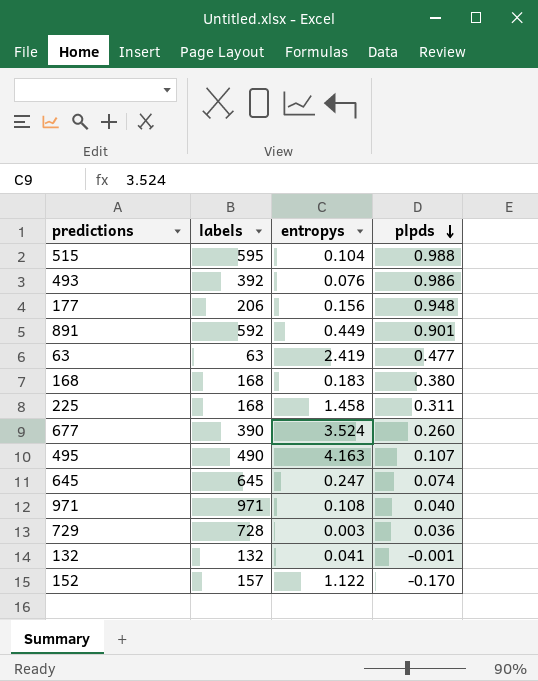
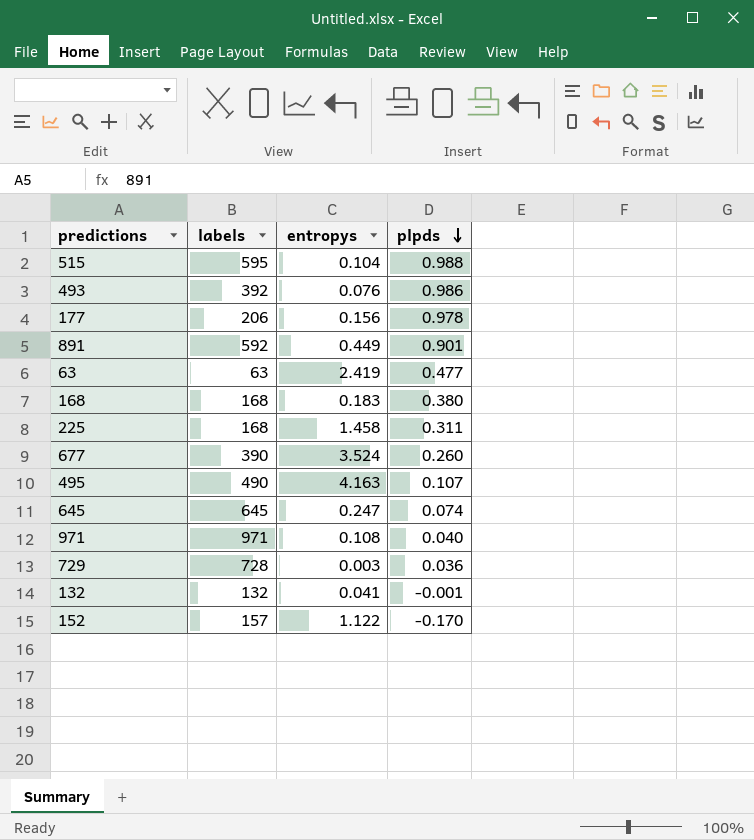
177 | plpds: 0.948 -> 0.978

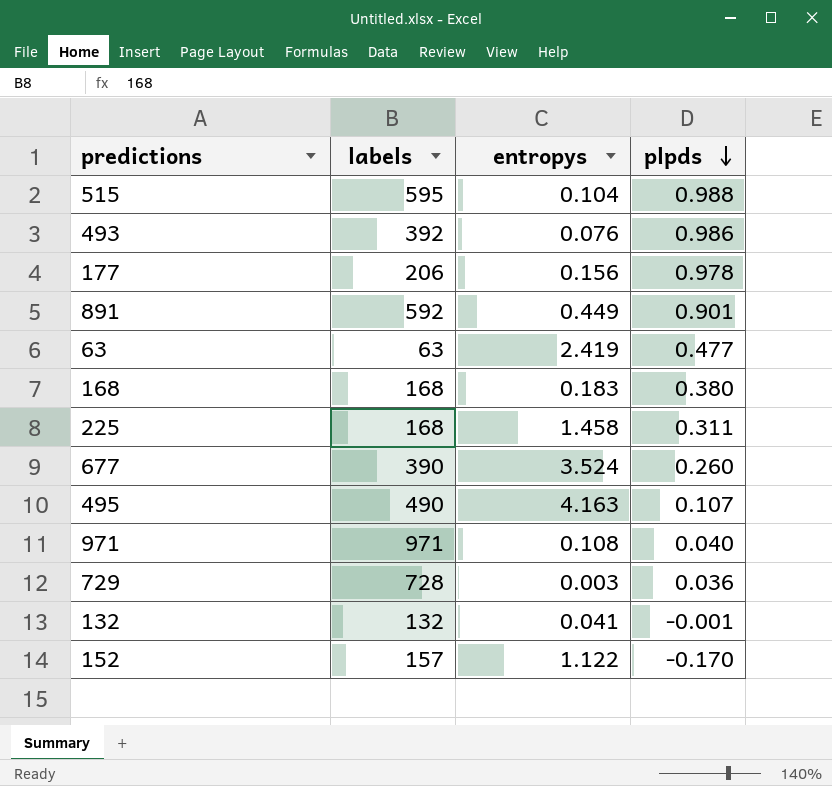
row 645: 645 | 0.247 | 0.074 -> none

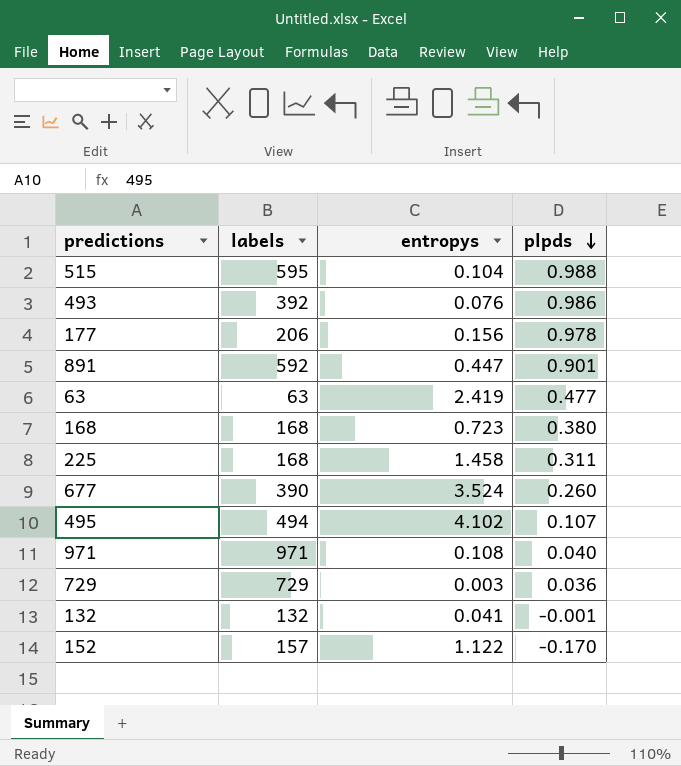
891 | entropys: 0.449 -> 0.447
168 | entropys: 0.183 -> 0.723
495 | labels: 490 -> 494
495 | entropys: 4.163 -> 4.102
729 | labels: 728 -> 729

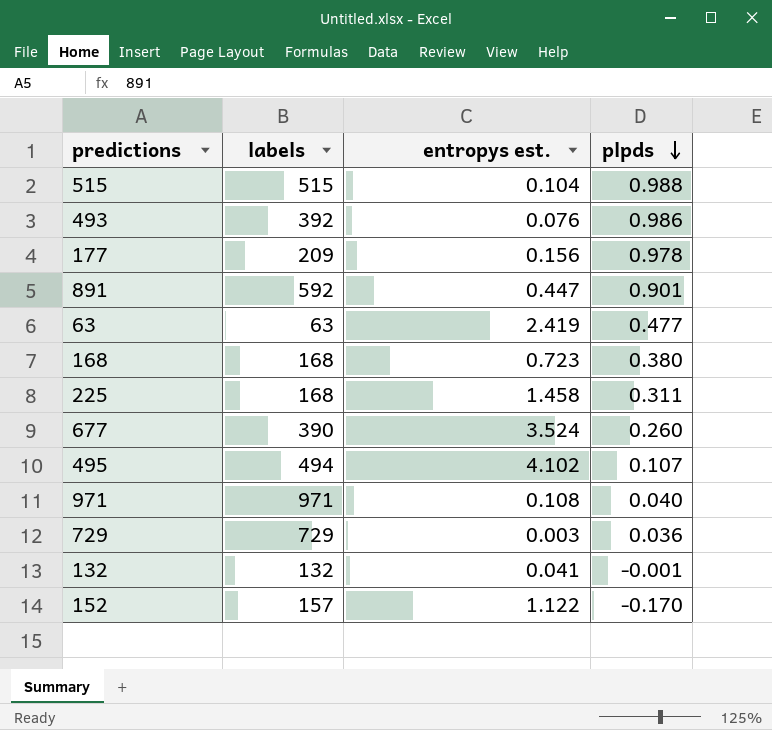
column name: entropys -> entropys est.
515 | labels: 595 -> 515
177 | labels: 206 -> 209

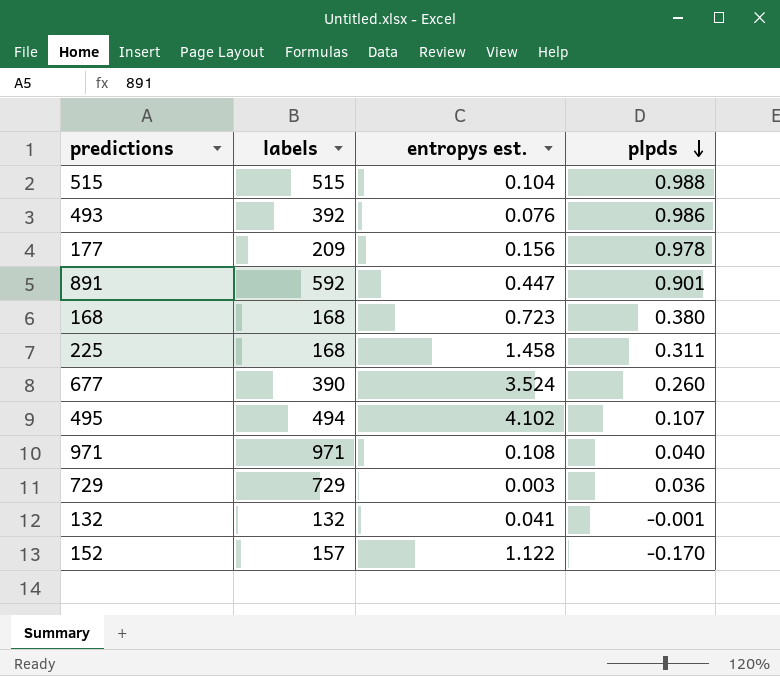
row 63: 63 | 2.419 | 0.477 -> none

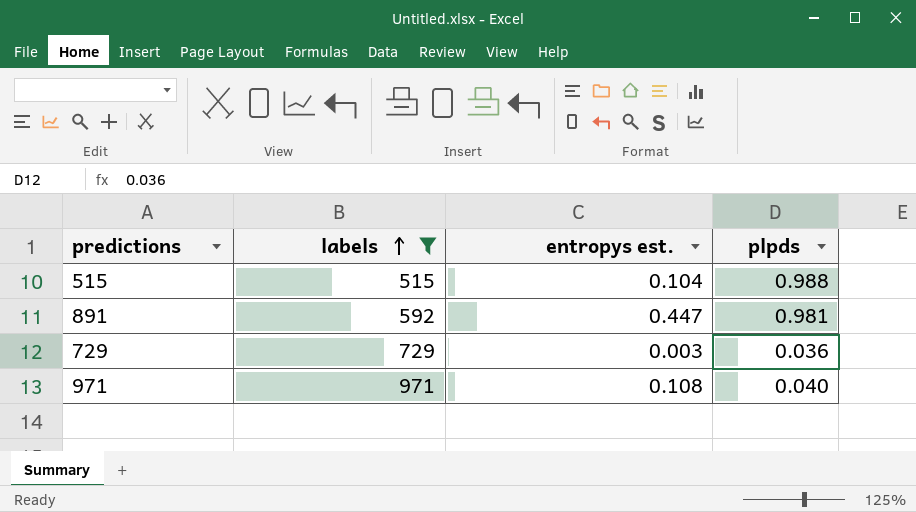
filter: none -> labels >= 515
row order: plpds descending -> labels ascending
891 | plpds: 0.901 -> 0.981

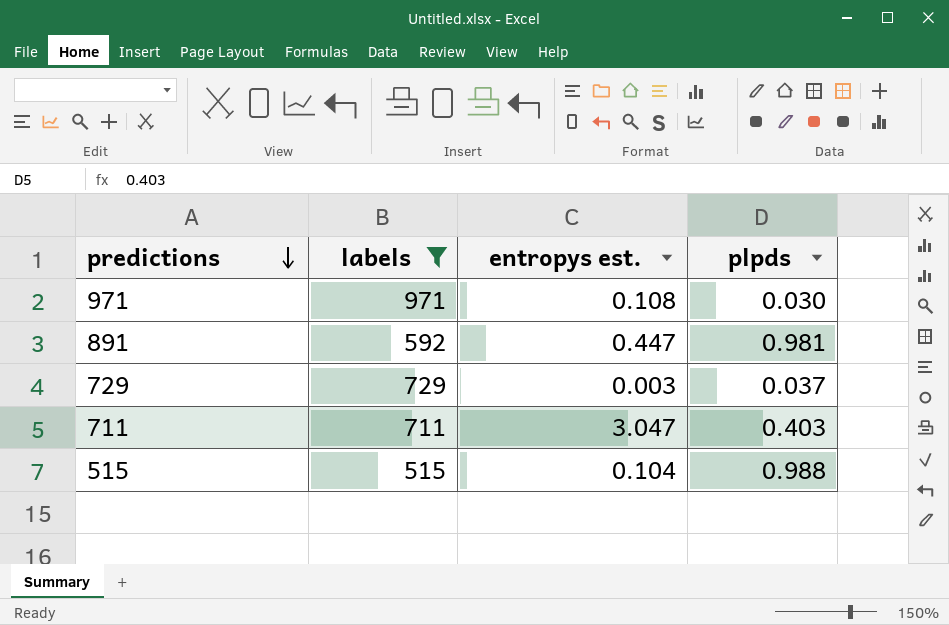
row order: labels ascending -> predictions descending
971 | plpds: 0.040 -> 0.030
729 | plpds: 0.036 -> 0.037
row 711: none -> 711 | 3.047 | 0.403

